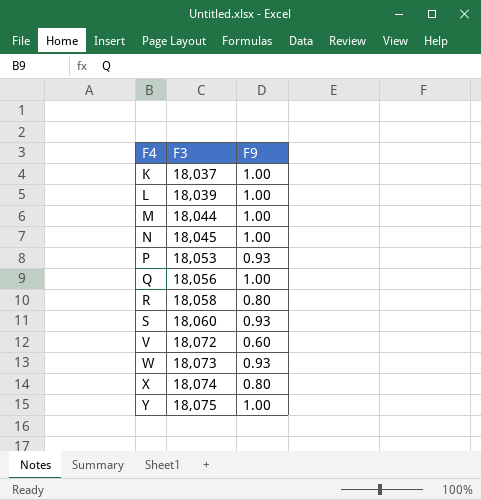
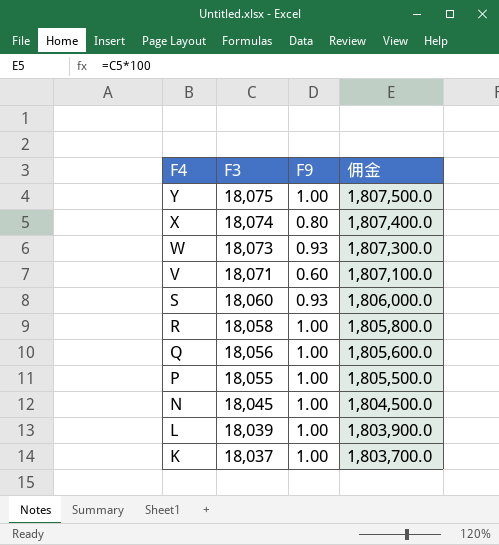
row order: F4 ascending -> F4 descending
column 佣金 | formula: none -> [F3] * 100
row M: 18,044 | 1.00 -> none
V | F3: 18,072 -> 18,071
R | F9: 0.80 -> 1.00
P | F3: 18,053 -> 18,055
P | F9: 0.93 -> 1.00

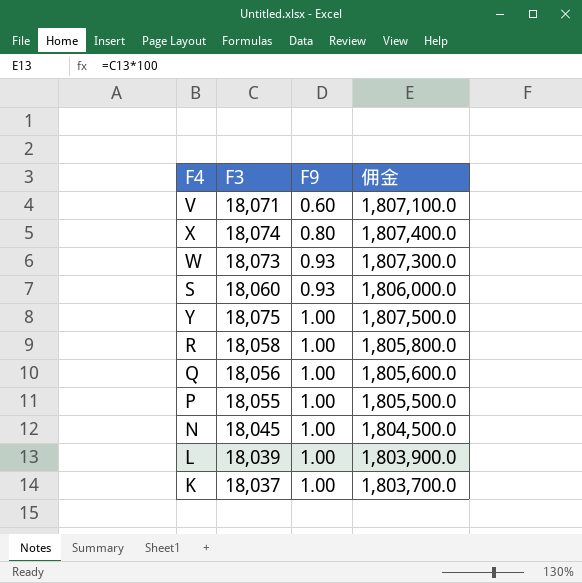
row order: F4 descending -> F9 ascending

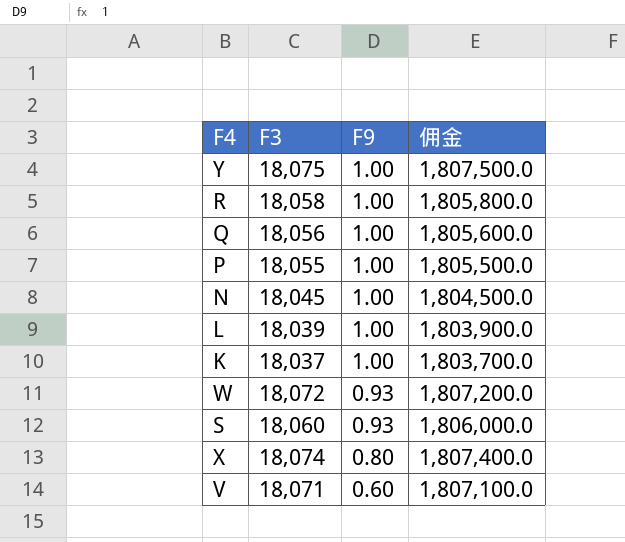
row order: F9 ascending -> F9 descending
W | F3: 18,073 -> 18,072
W | 佣金: 1,807,300.0 -> 1,807,200.0

